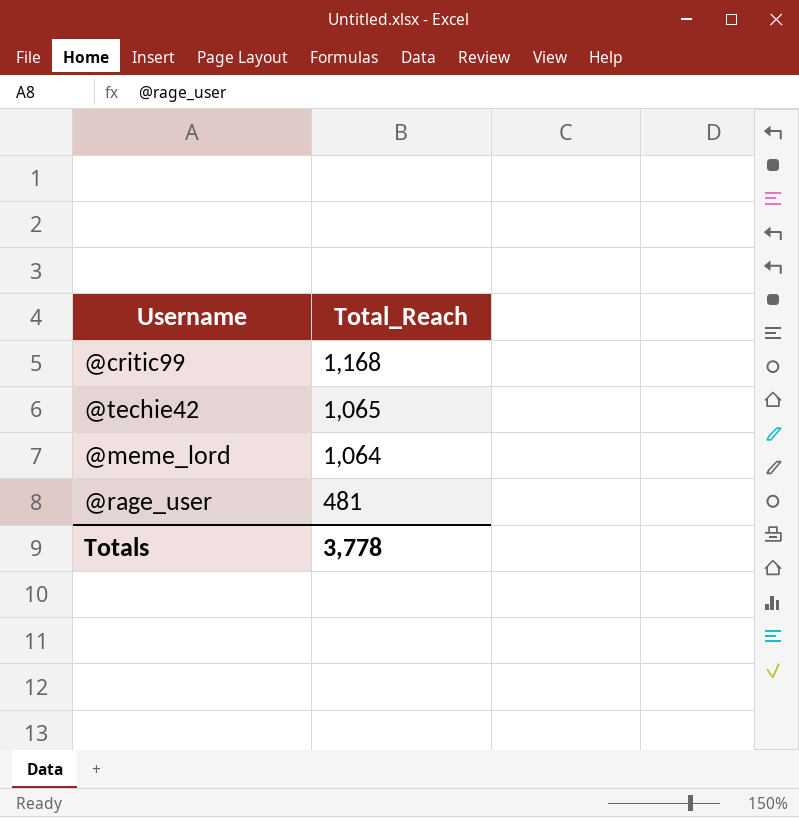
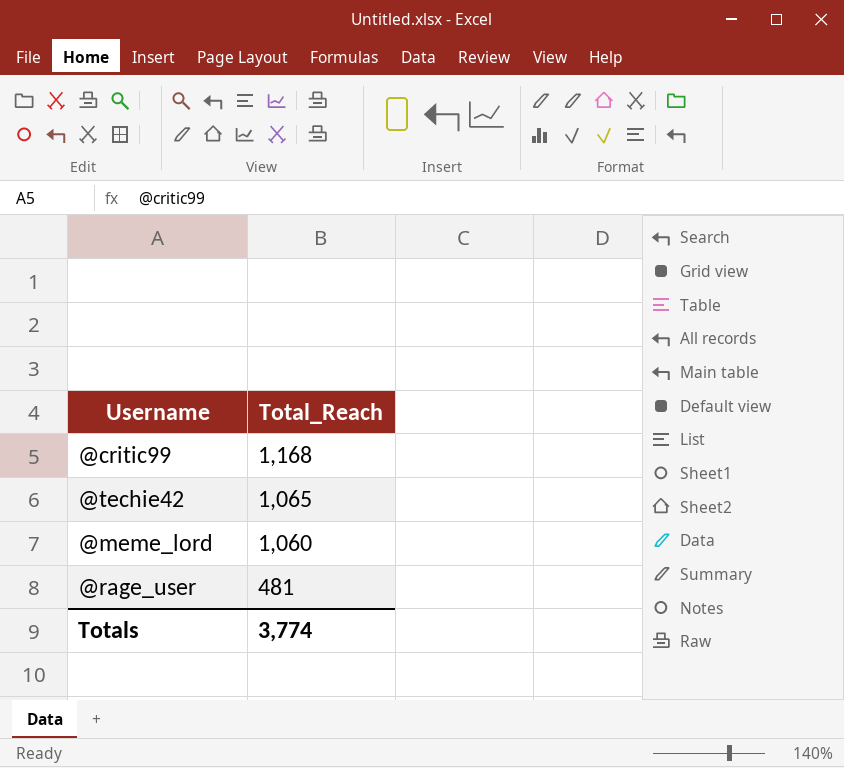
@meme_lord | Total_Reach: 1,064 -> 1,060
Totals | Total_Reach: 3,778 -> 3,774

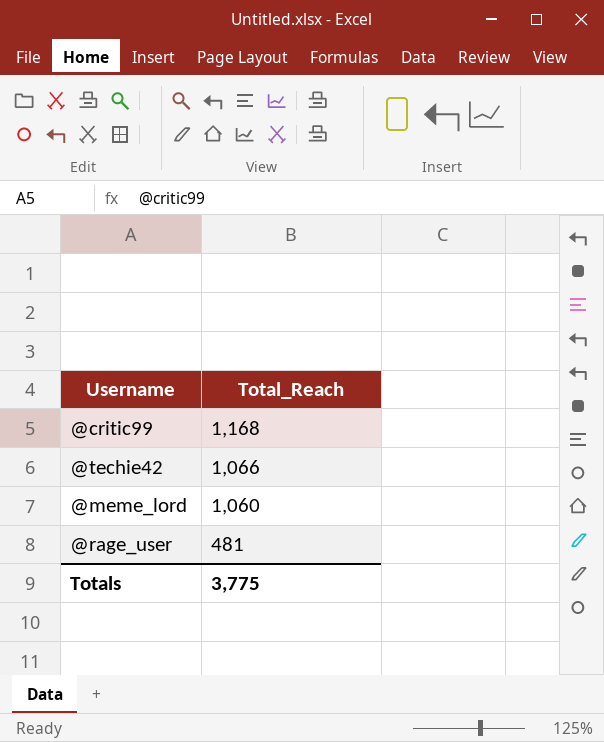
@techie42 | Total_Reach: 1,065 -> 1,066
Totals | Total_Reach: 3,774 -> 3,775

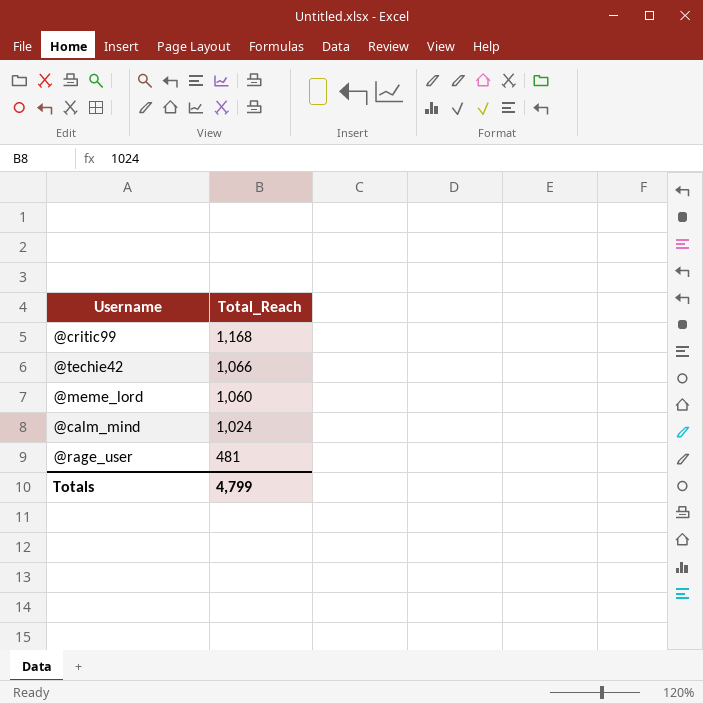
row @calm_mind: none -> 1,024
Totals | Total_Reach: 3,775 -> 4,799

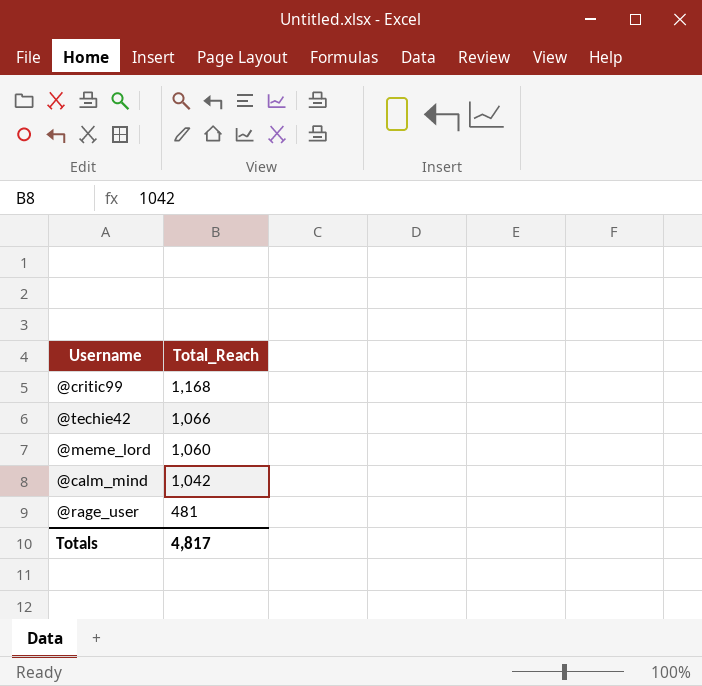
@calm_mind | Total_Reach: 1,024 -> 1,042
Totals | Total_Reach: 4,799 -> 4,817

